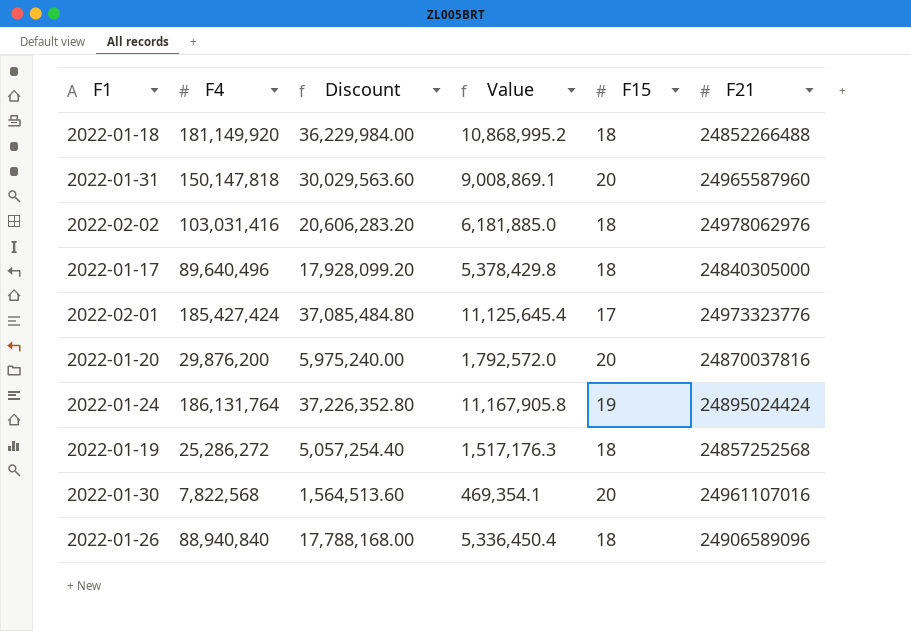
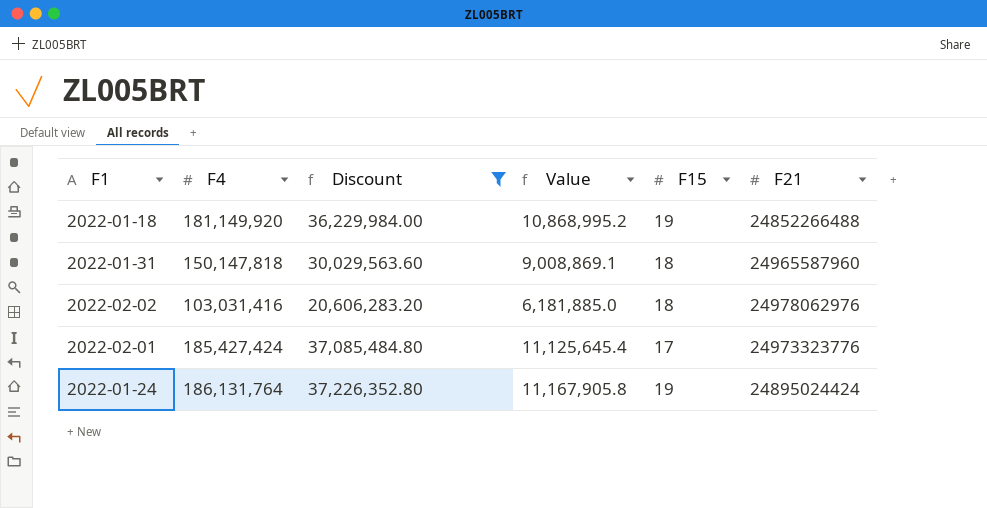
filter: none -> Discount >= 20,606,283.20
2022-01-18 | F15: 18 -> 19
2022-01-31 | F15: 20 -> 18

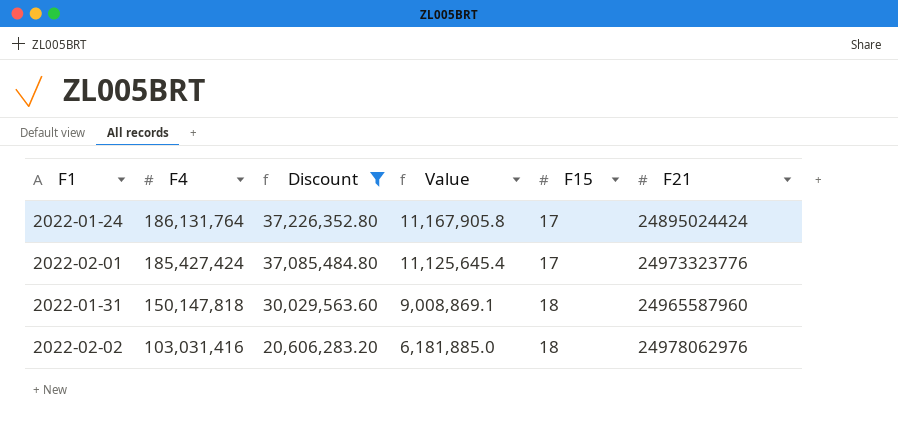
row order: none -> F4 descending
row 2022-01-18: 181,149,920 | 36,229,984.00 | 10,868,995.2 | 19 | 24852266488 -> none
2022-01-24 | F15: 19 -> 17

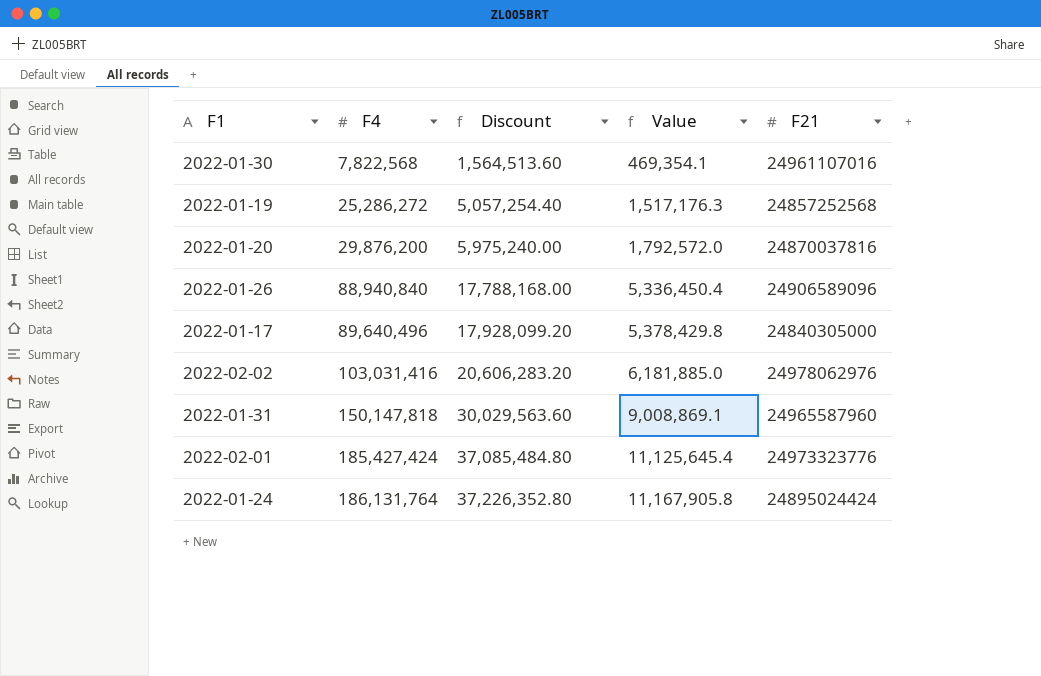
filter: Discount >= 20,606,283.20 -> none
row order: F4 descending -> F4 ascending
column F15 | position: 5 -> none

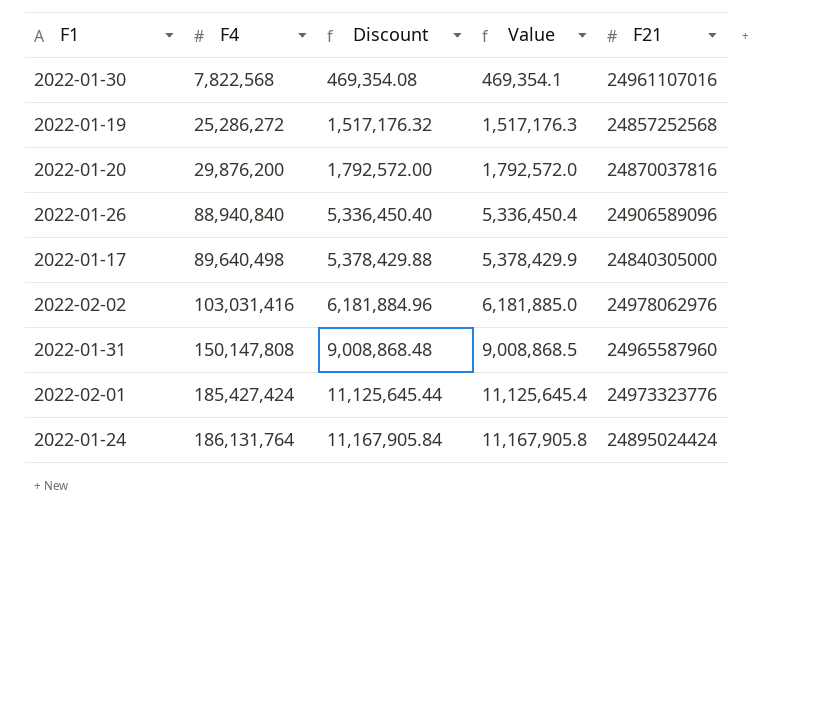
column Discount | formula: [F4] * 0.2 -> [F4] * 0.06
2022-01-17 | F4: 89,640,496 -> 89,640,498
2022-01-17 | Value: 5,378,429.8 -> 5,378,429.9
2022-01-31 | F4: 150,147,818 -> 150,147,808
2022-01-31 | Value: 9,008,869.1 -> 9,008,868.5

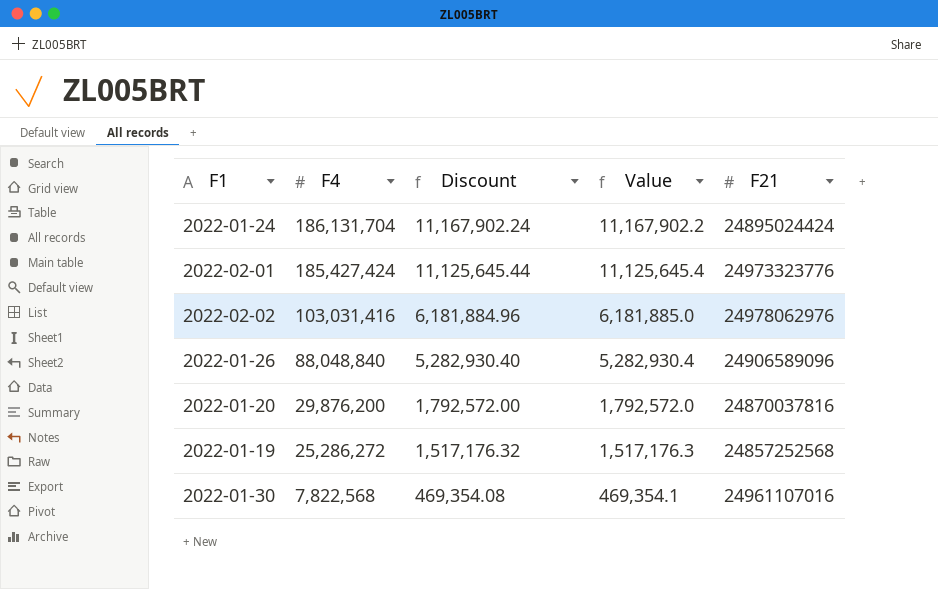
row order: F4 ascending -> F4 descending
row 2022-01-17: 89,640,498 | 5,378,429.88 | 5,378,429.9 | 24840305000 -> none
row 2022-01-31: 150,147,808 | 9,008,868.48 | 9,008,868.5 | 24965587960 -> none
2022-01-24 | F4: 186,131,764 -> 186,131,704
2022-01-24 | Discount: 11,167,905.84 -> 11,167,902.24
2022-01-24 | Value: 11,167,905.8 -> 11,167,902.2
2022-01-26 | F4: 88,940,840 -> 88,048,840
2022-01-26 | Discount: 5,336,450.40 -> 5,282,930.40
2022-01-26 | Value: 5,336,450.4 -> 5,282,930.4

